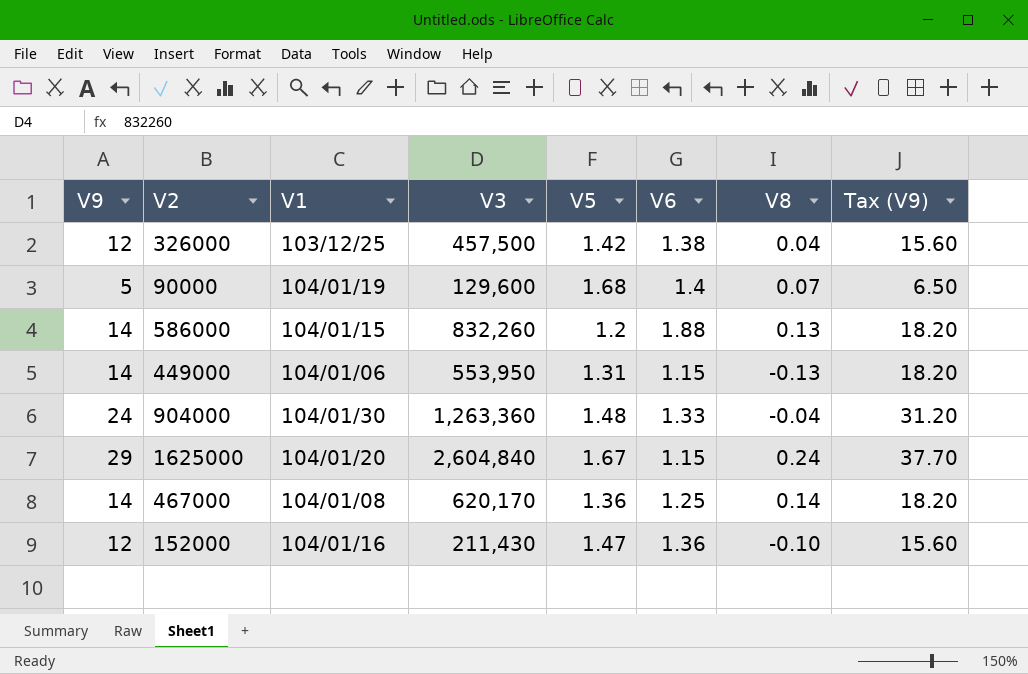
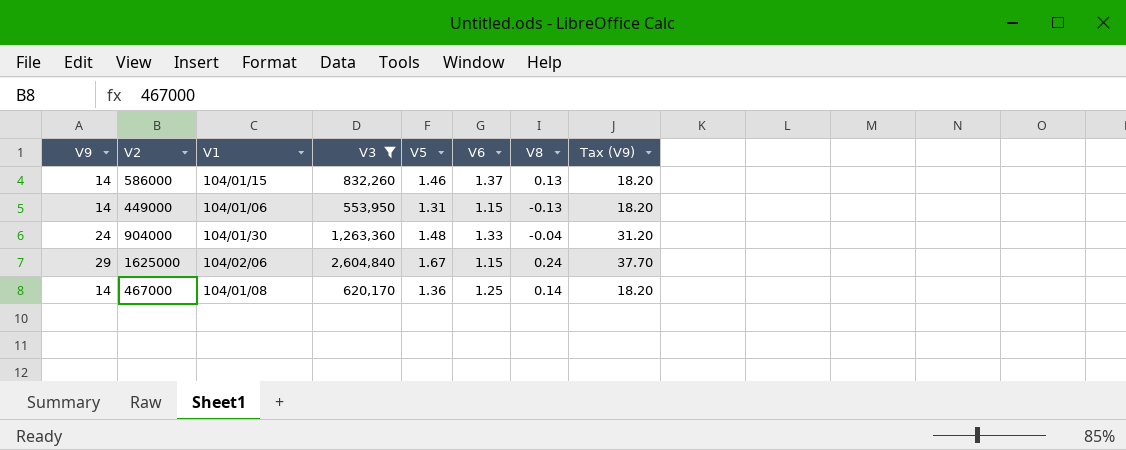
filter: none -> V3 >= 553,950
586000 | V5: 1.2 -> 1.46
586000 | V6: 1.88 -> 1.37
1625000 | V1: 104/01/20 -> 104/02/06

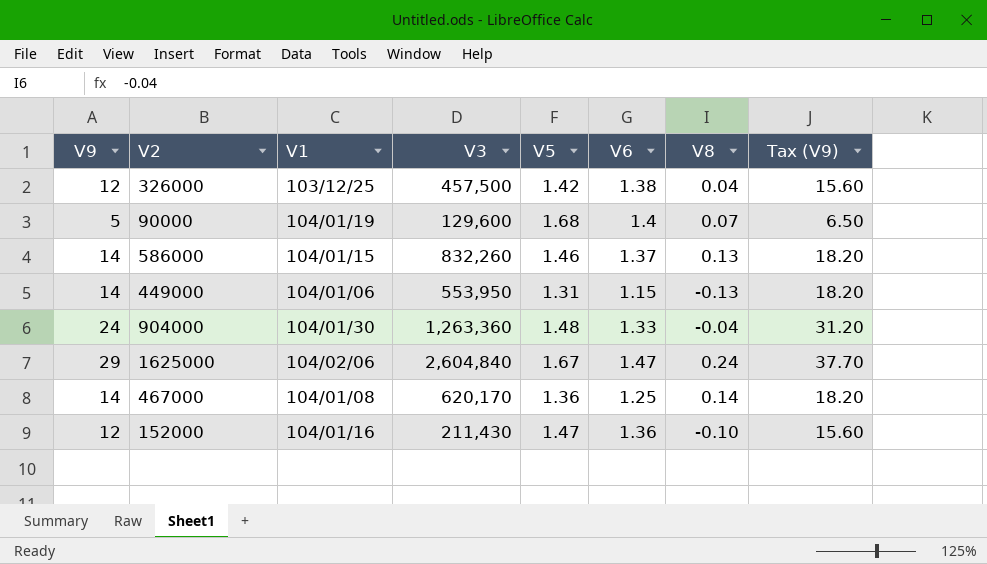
filter: V3 >= 553,950 -> none
1625000 | V6: 1.15 -> 1.47

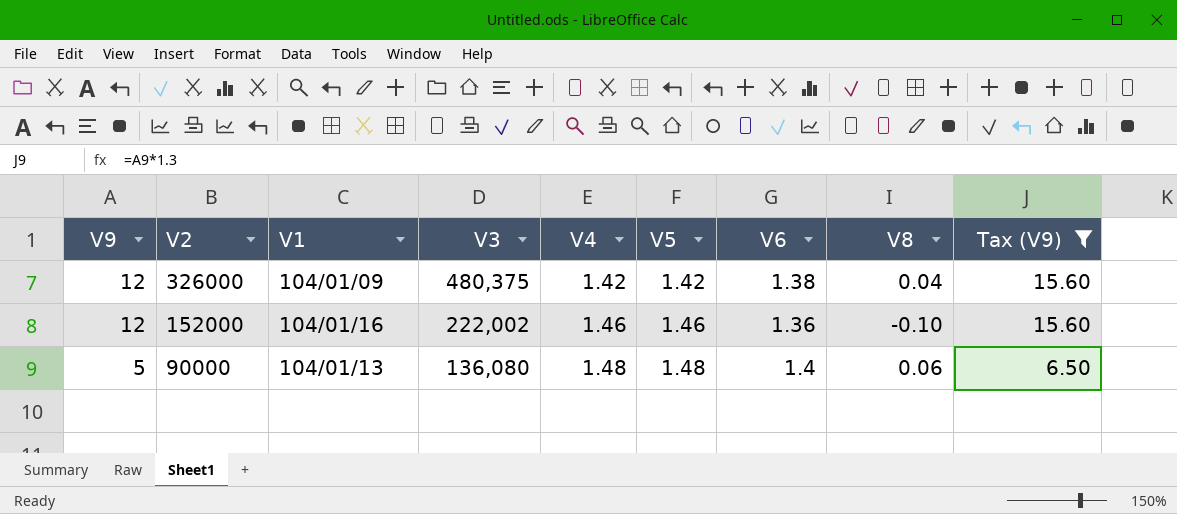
filter: none -> Tax (V9) <= 15.60
row order: none -> V9 descending
column V4 | position: none -> 5
326000 | V1: 103/12/25 -> 104/01/09
326000 | V3: 457,500 -> 480,375
152000 | V3: 211,430 -> 222,002
152000 | V5: 1.47 -> 1.46
90000 | V1: 104/01/19 -> 104/01/13
90000 | V3: 129,600 -> 136,080
90000 | V5: 1.68 -> 1.48
90000 | V8: 0.07 -> 0.06

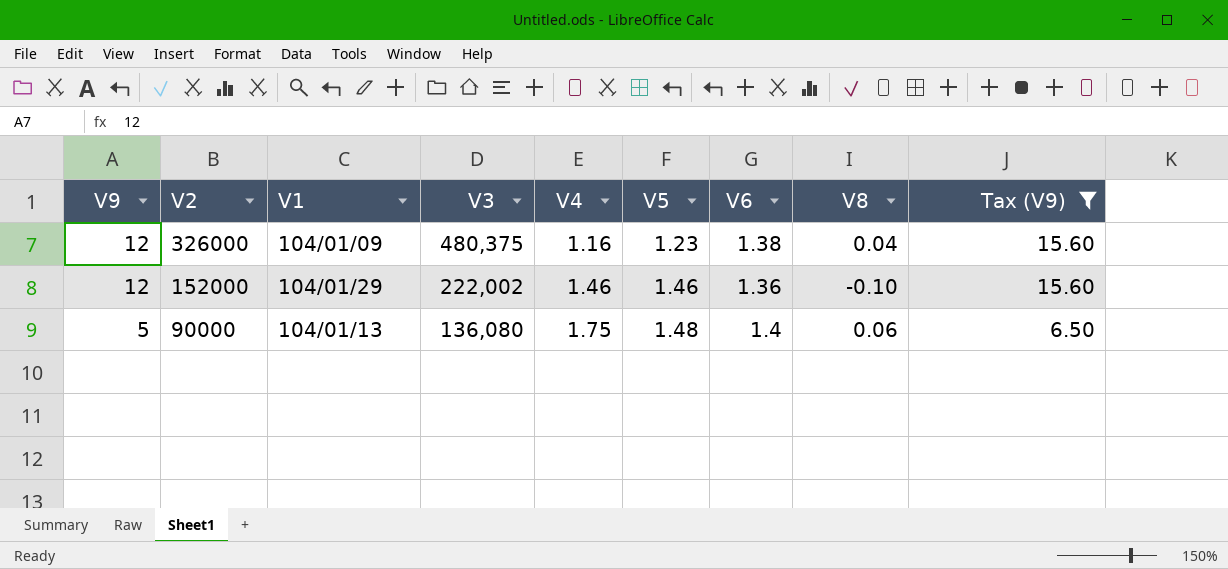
326000 | V4: 1.42 -> 1.16
326000 | V5: 1.42 -> 1.23
152000 | V1: 104/01/16 -> 104/01/29
90000 | V4: 1.48 -> 1.75

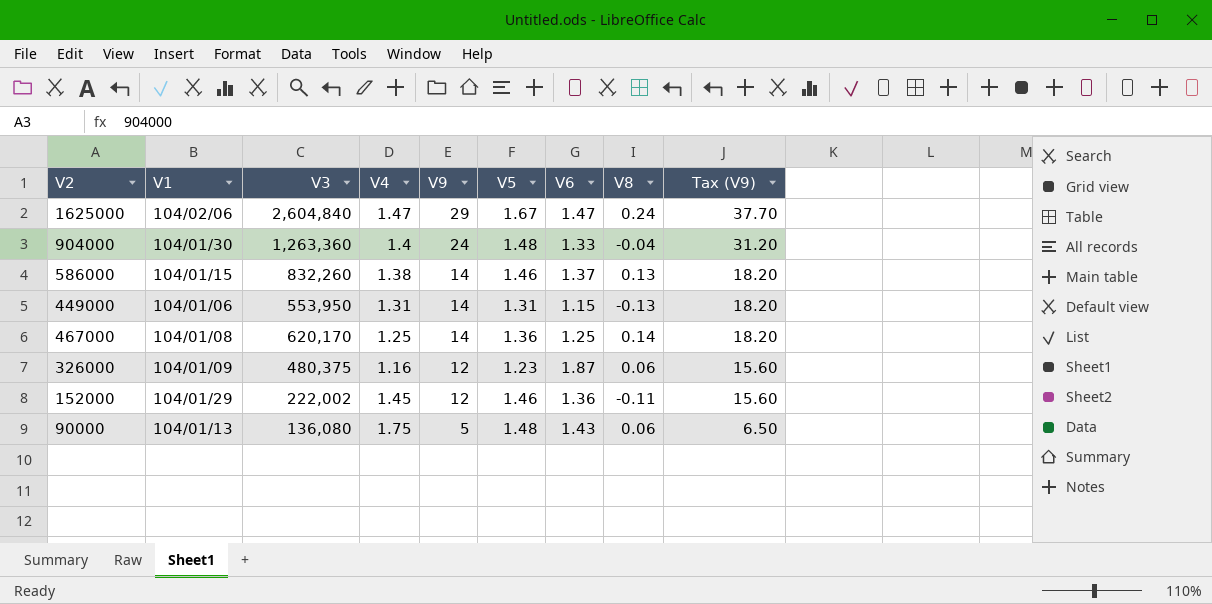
filter: Tax (V9) <= 15.60 -> none
column V9 | position: 1 -> 5
326000 | V6: 1.38 -> 1.87
326000 | V8: 0.04 -> 0.06
152000 | V4: 1.46 -> 1.45
152000 | V8: -0.10 -> -0.11
90000 | V6: 1.4 -> 1.43

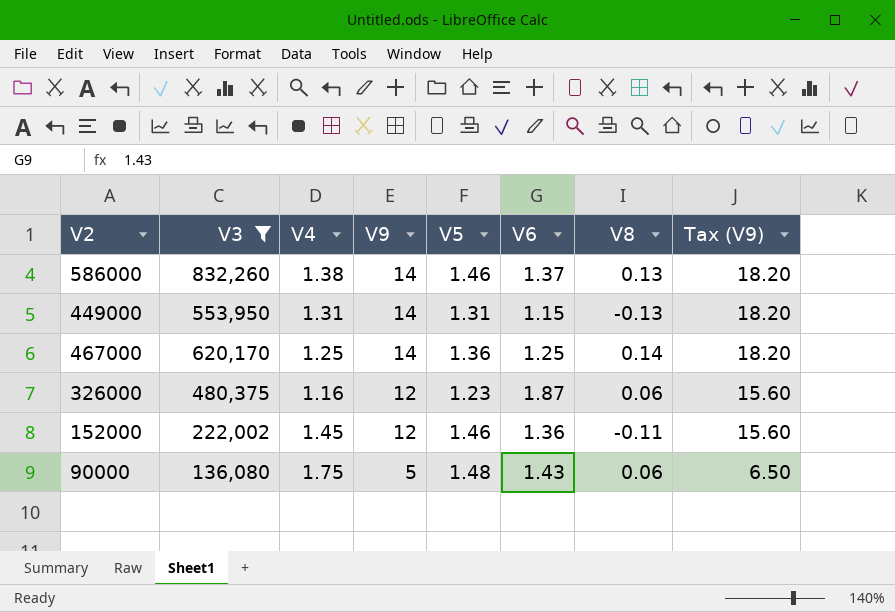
filter: none -> V3 <= 832,260
column V1 | position: 2 -> none

